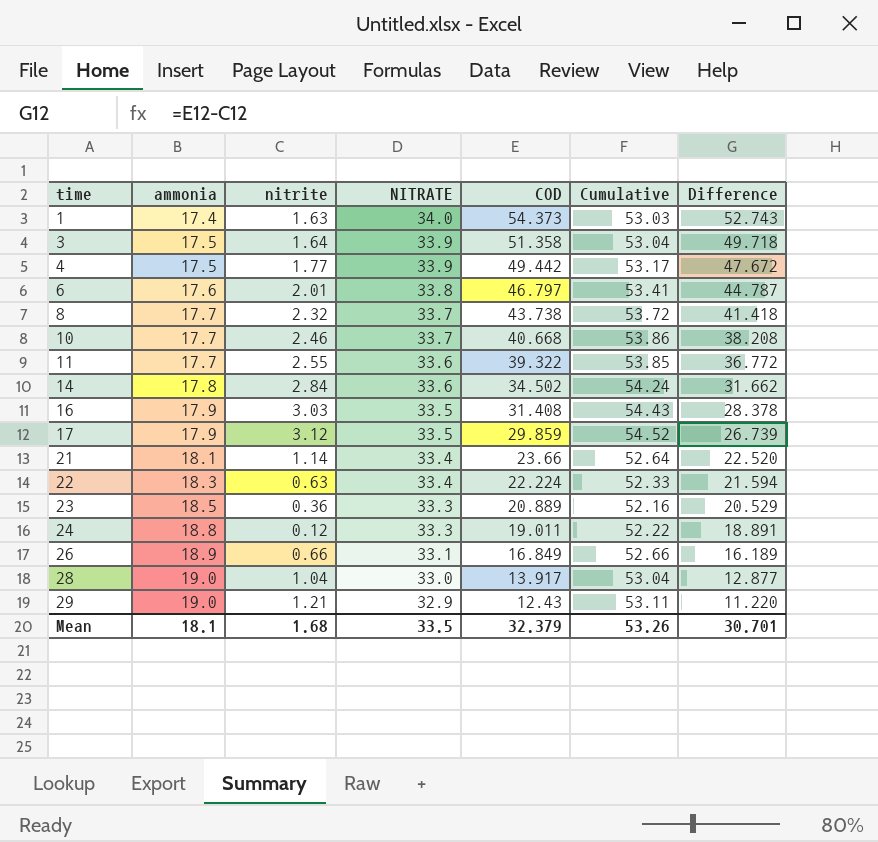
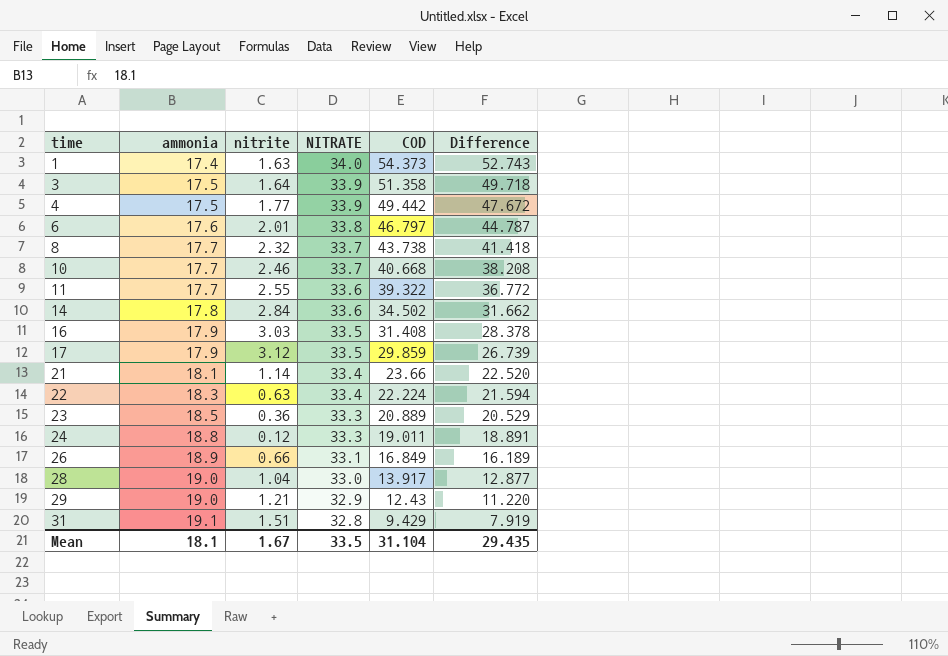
column Cumulative | formula: [ammonia] + [nitrite] + [NITRATE] -> none
row 31: none -> 19.1 | 1.51 | 32.8 | 9.429 | 7.919
Mean | nitrite: 1.68 -> 1.67
Mean | COD: 32.379 -> 31.104
Mean | Difference: 30.701 -> 29.435

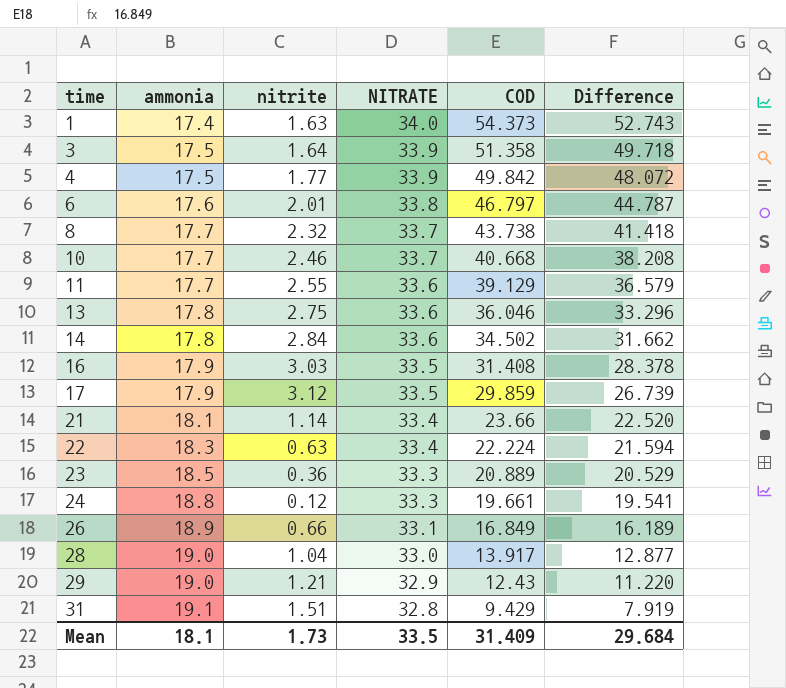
4 | COD: 49.442 -> 49.842
4 | Difference: 47.672 -> 48.072
11 | COD: 39.322 -> 39.129
11 | Difference: 36.772 -> 36.579
row 13: none -> 17.8 | 2.75 | 33.6 | 36.046 | 33.296
24 | COD: 19.011 -> 19.661
24 | Difference: 18.891 -> 19.541
Mean | nitrite: 1.67 -> 1.73
Mean | COD: 31.104 -> 31.409
Mean | Difference: 29.435 -> 29.684

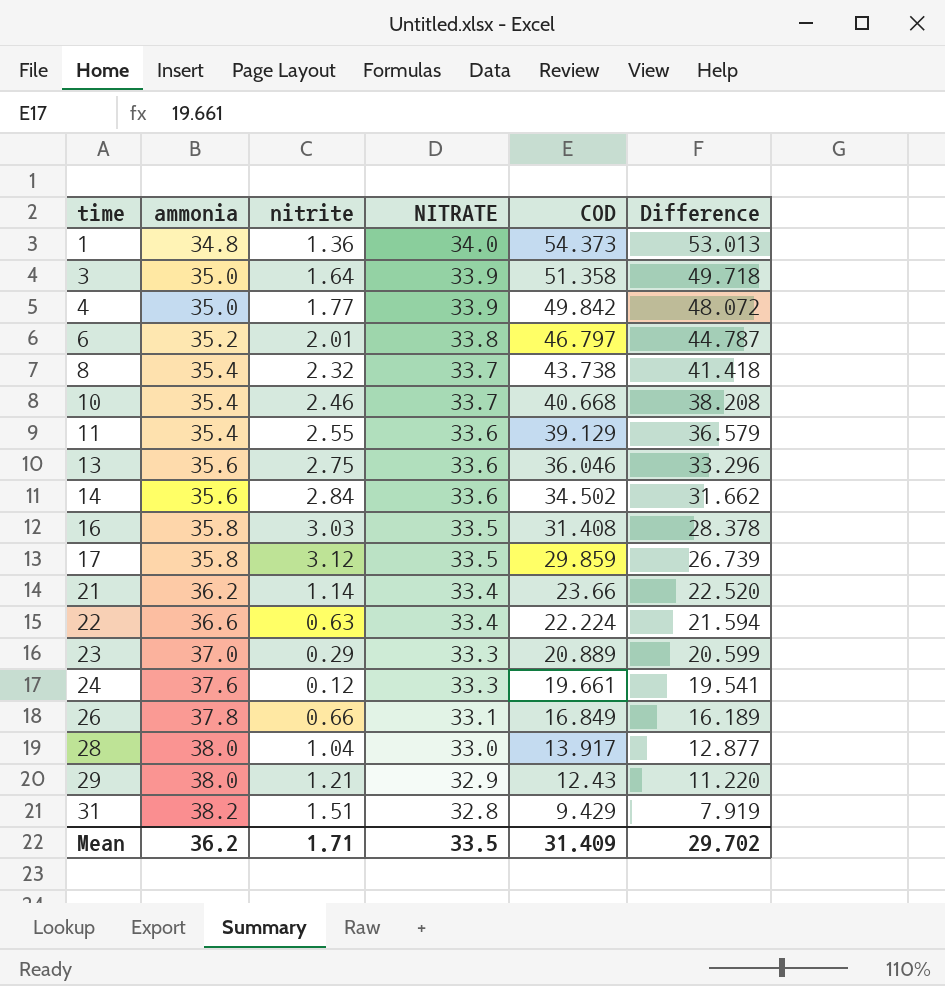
1 | ammonia: 17.4 -> 34.8
1 | nitrite: 1.63 -> 1.36
1 | Difference: 52.743 -> 53.013
3 | ammonia: 17.5 -> 35.0
4 | ammonia: 17.5 -> 35.0
6 | ammonia: 17.6 -> 35.2
8 | ammonia: 17.7 -> 35.4
10 | ammonia: 17.7 -> 35.4
11 | ammonia: 17.7 -> 35.4
13 | ammonia: 17.8 -> 35.6
14 | ammonia: 17.8 -> 35.6
16 | ammonia: 17.9 -> 35.8
17 | ammonia: 17.9 -> 35.8
21 | ammonia: 18.1 -> 36.2
22 | ammonia: 18.3 -> 36.6
23 | ammonia: 18.5 -> 37.0
23 | nitrite: 0.36 -> 0.29
23 | Difference: 20.529 -> 20.599
24 | ammonia: 18.8 -> 37.6
26 | ammonia: 18.9 -> 37.8
28 | ammonia: 19.0 -> 38.0
29 | ammonia: 19.0 -> 38.0
31 | ammonia: 19.1 -> 38.2
Mean | ammonia: 18.1 -> 36.2
Mean | nitrite: 1.73 -> 1.71
Mean | Difference: 29.684 -> 29.702

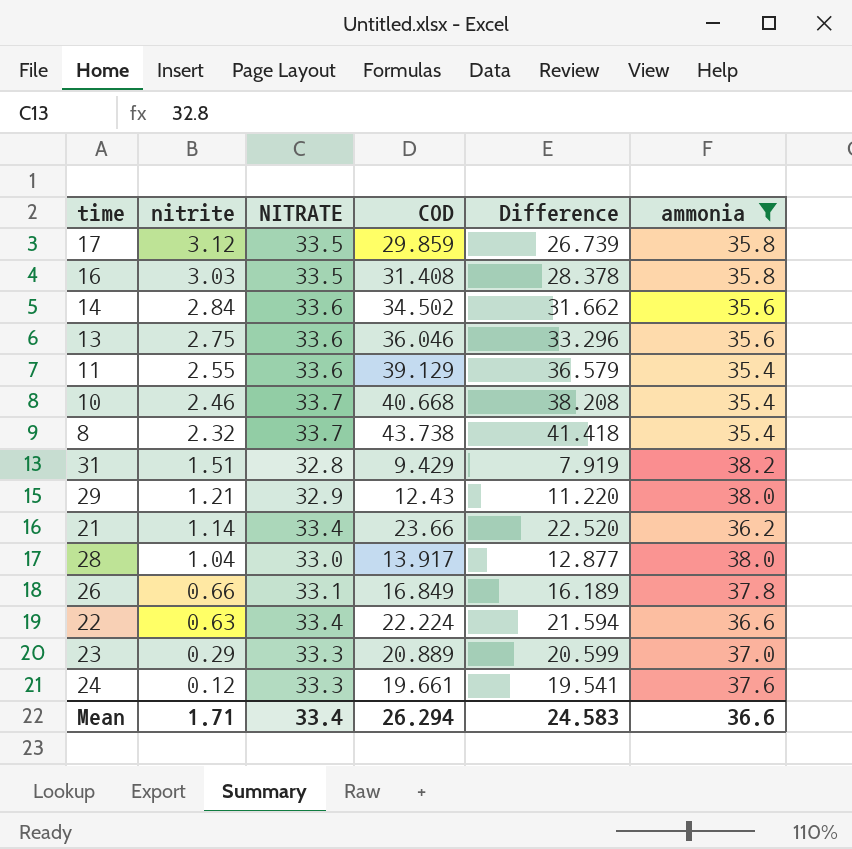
filter: none -> ammonia >= 35.4
row order: time ascending -> nitrite descending
column ammonia | position: 2 -> 6
Mean | NITRATE: 33.5 -> 33.4
Mean | COD: 31.409 -> 26.294
Mean | Difference: 29.702 -> 24.583
Mean | ammonia: 36.2 -> 36.6

